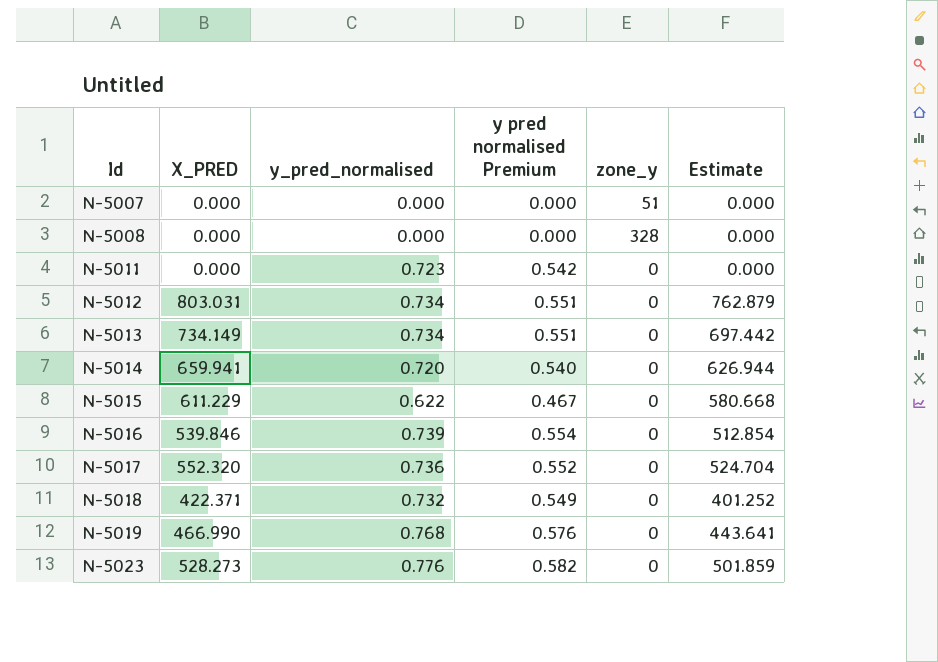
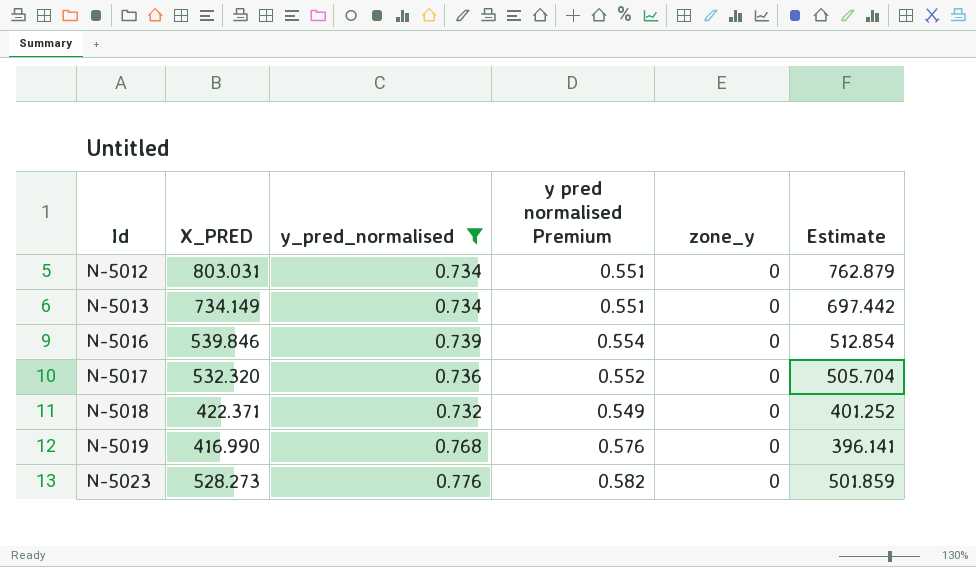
filter: none -> y_pred_normalised >= 0.732
N-5017 | X_PRED: 552.320 -> 532.320
N-5017 | Estimate: 524.704 -> 505.704
N-5019 | X_PRED: 466.990 -> 416.990
N-5019 | Estimate: 443.641 -> 396.141

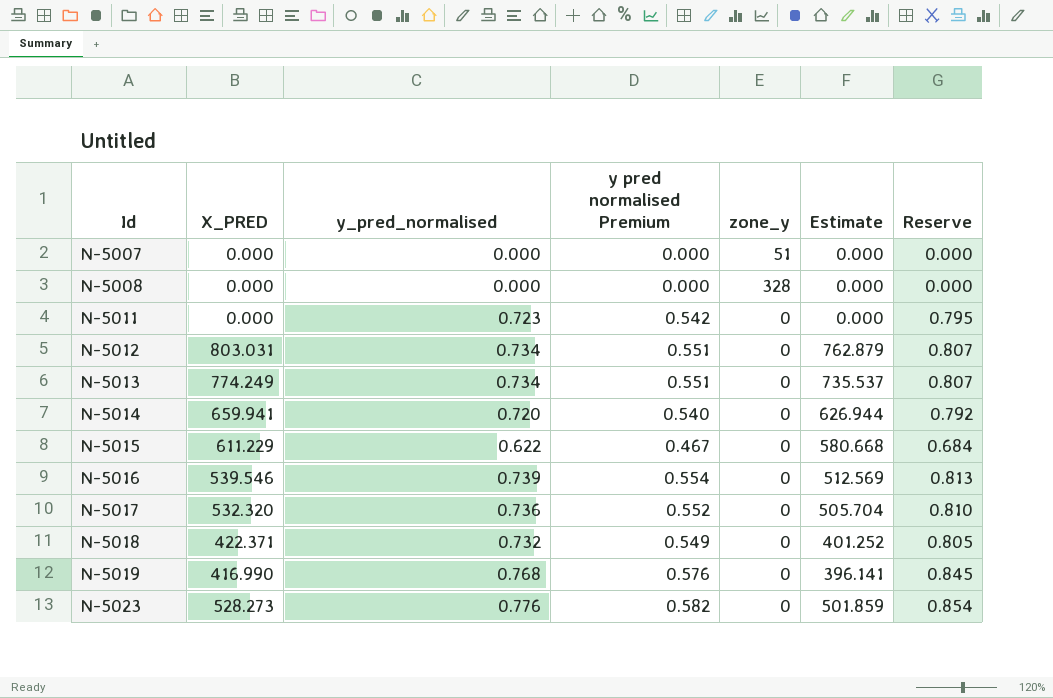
filter: y_pred_normalised >= 0.732 -> none
column Reserve | formula: none -> [y_pred_normalised] * 1.1
N-5013 | X_PRED: 734.149 -> 774.249
N-5013 | Estimate: 697.442 -> 735.537
N-5016 | X_PRED: 539.846 -> 539.546
N-5016 | Estimate: 512.854 -> 512.569

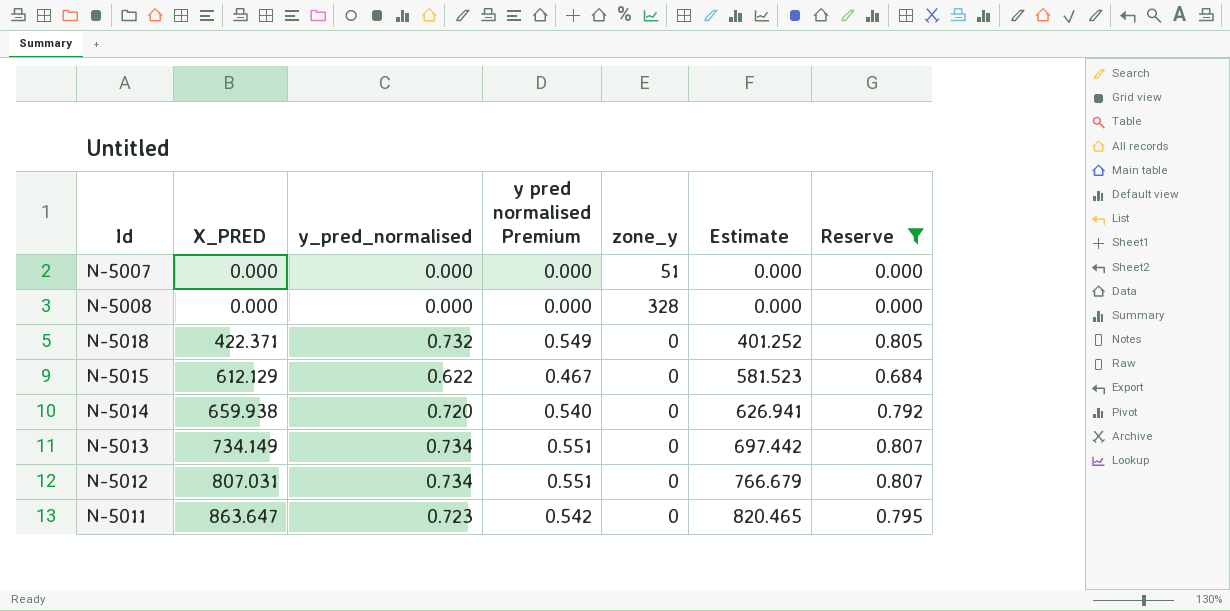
filter: none -> Reserve <= 0.807
row order: Id ascending -> X_PRED ascending
N-5015 | X_PRED: 611.229 -> 612.129
N-5015 | Estimate: 580.668 -> 581.523
N-5014 | X_PRED: 659.941 -> 659.938
N-5014 | Estimate: 626.944 -> 626.941
N-5013 | X_PRED: 774.249 -> 734.149
N-5013 | Estimate: 735.537 -> 697.442
N-5012 | X_PRED: 803.031 -> 807.031
N-5012 | Estimate: 762.879 -> 766.679
N-5011 | X_PRED: 0.000 -> 863.647
N-5011 | Estimate: 0.000 -> 820.465

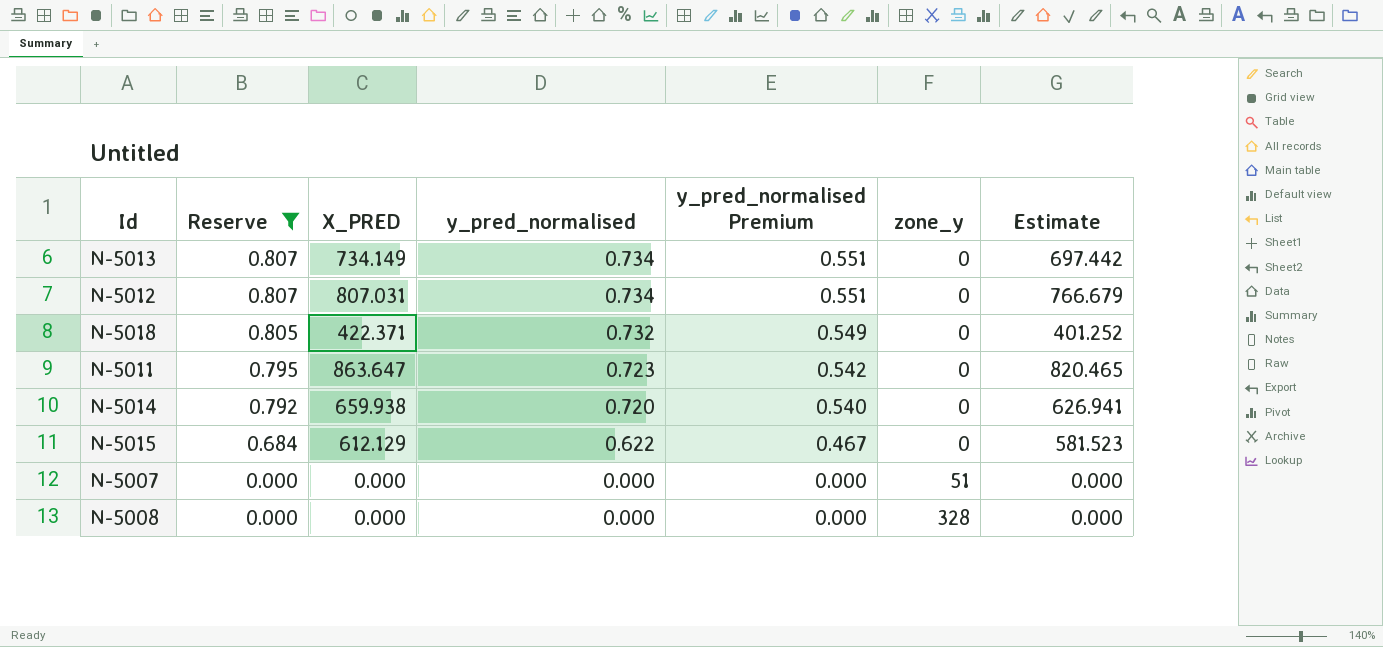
row order: X_PRED ascending -> Reserve descending
column Reserve | position: 7 -> 2
column name: y pred normalised Premium -> y_pred_normalised Premium

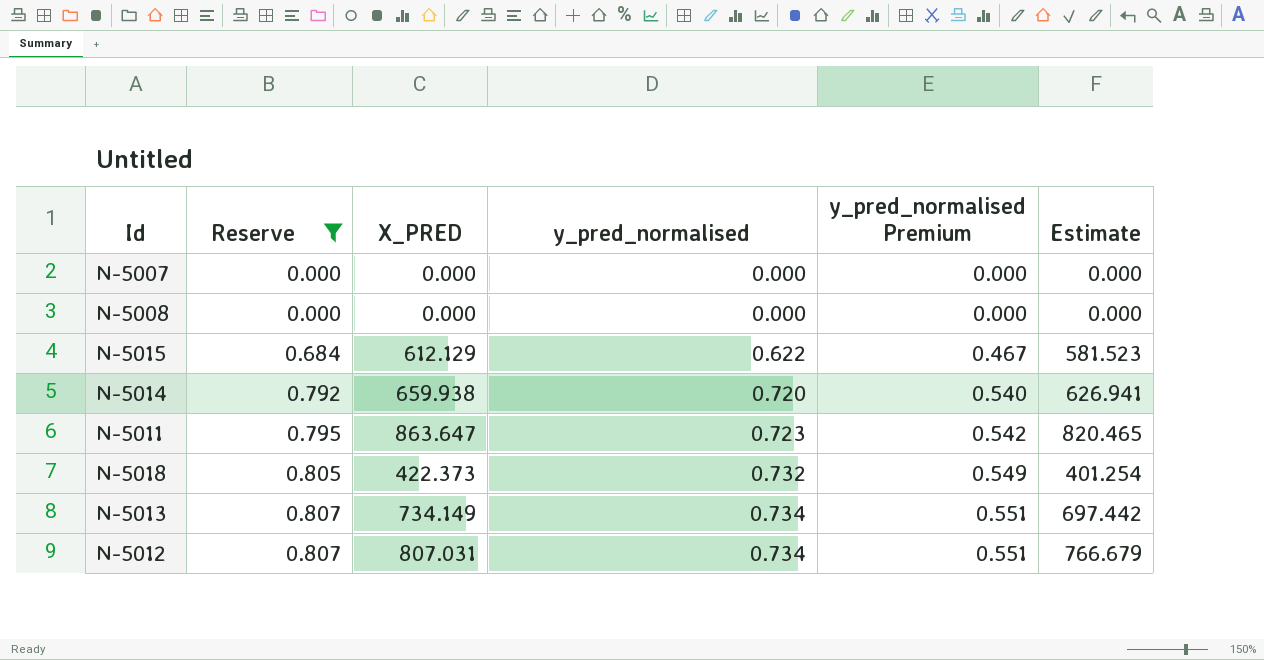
row order: Reserve descending -> Reserve ascending
column zone_y | position: 6 -> none
N-5018 | X_PRED: 422.371 -> 422.373
N-5018 | Estimate: 401.252 -> 401.254

